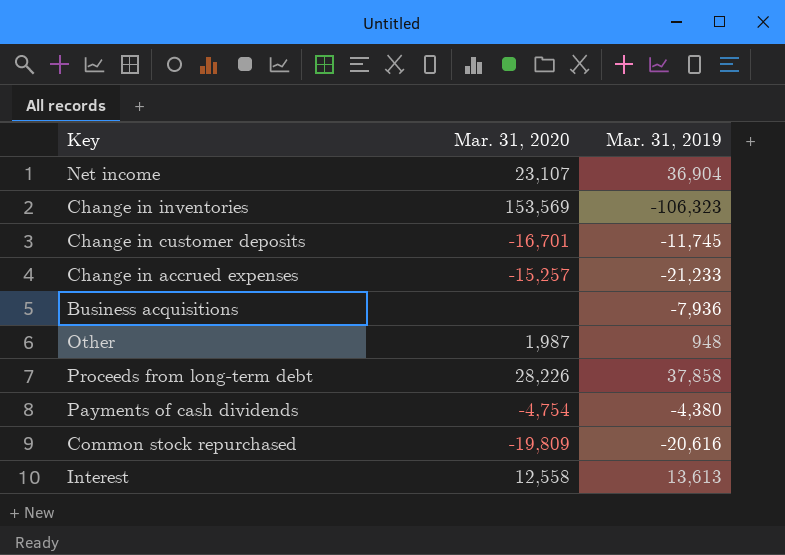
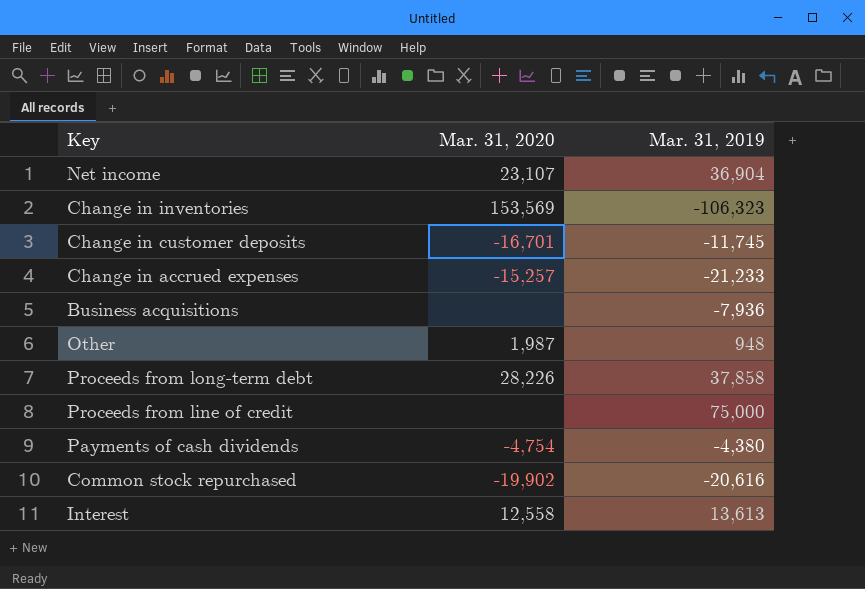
row Proceeds from line of credit: none -> none | 75,000
Common stock repurchased | Mar. 31, 2020: -19,809 -> -19,902

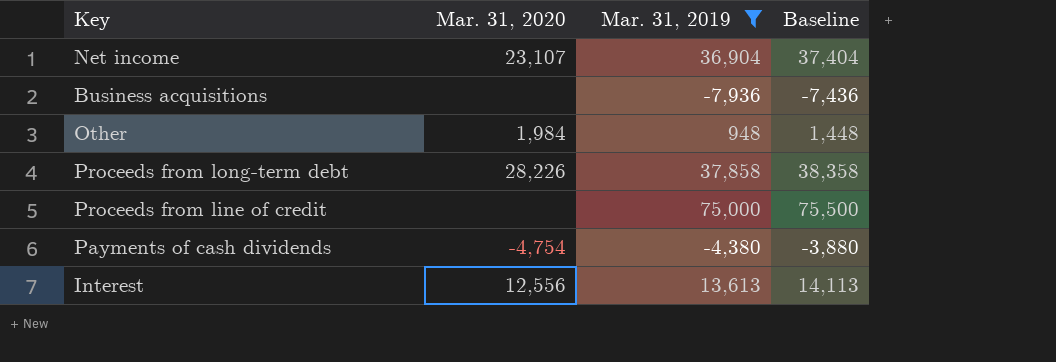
filter: none -> Mar. 31, 2019 >= -7,936
column Baseline | formula: none -> [Mar. 31, 2019] + 500
Other | Mar. 31, 2020: 1,987 -> 1,984
Interest | Mar. 31, 2020: 12,558 -> 12,556

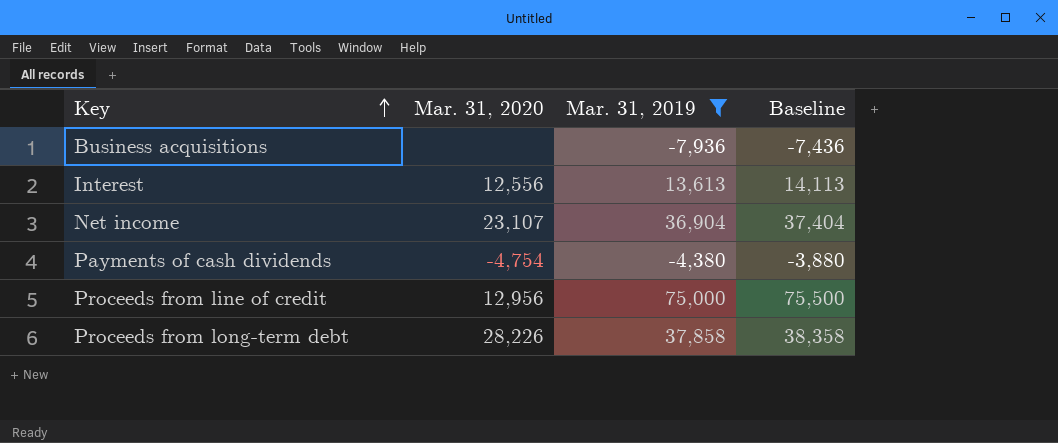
row order: none -> Key ascending
row Other: 1,984 | 948 | 1,448 -> none
Proceeds from line of credit | Mar. 31, 2020: none -> 12,956

